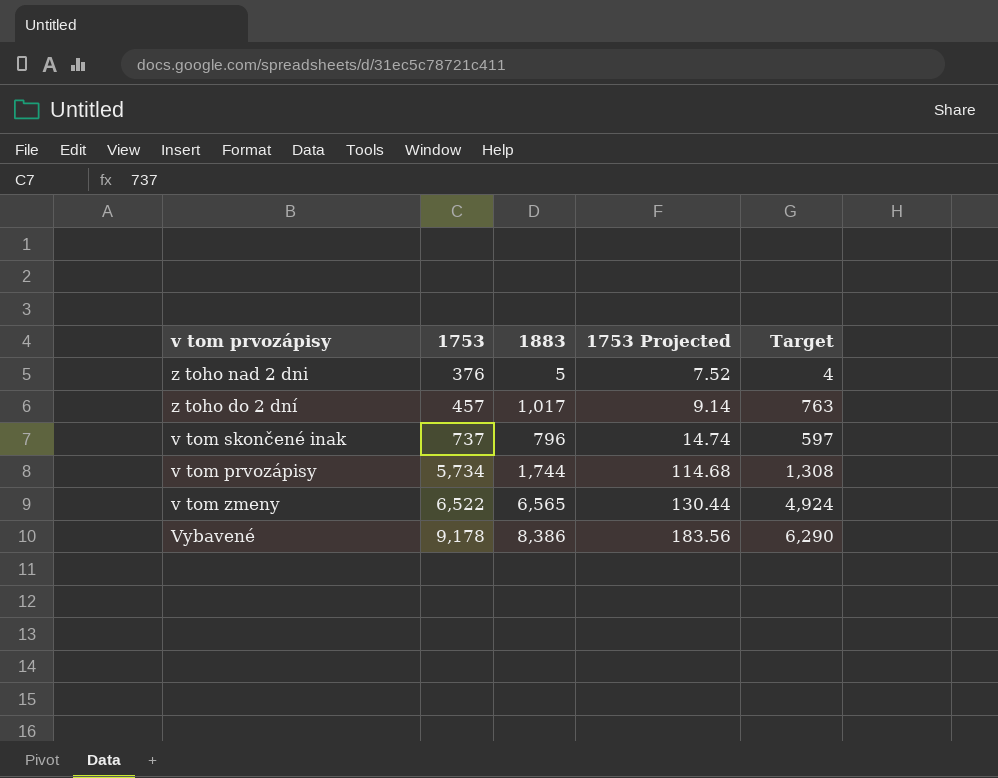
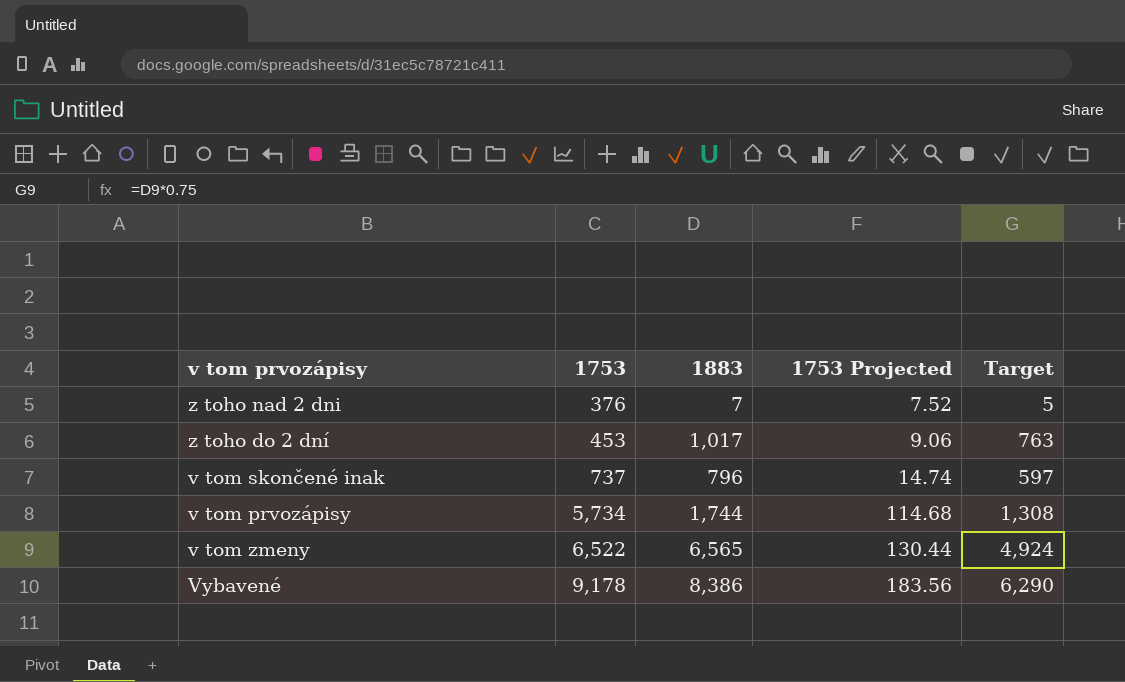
z toho nad 2 dni | 1883: 5 -> 7
z toho nad 2 dni | Target: 4 -> 5
z toho do 2 dní | 1753: 457 -> 453
z toho do 2 dní | 1753 Projected: 9.14 -> 9.06

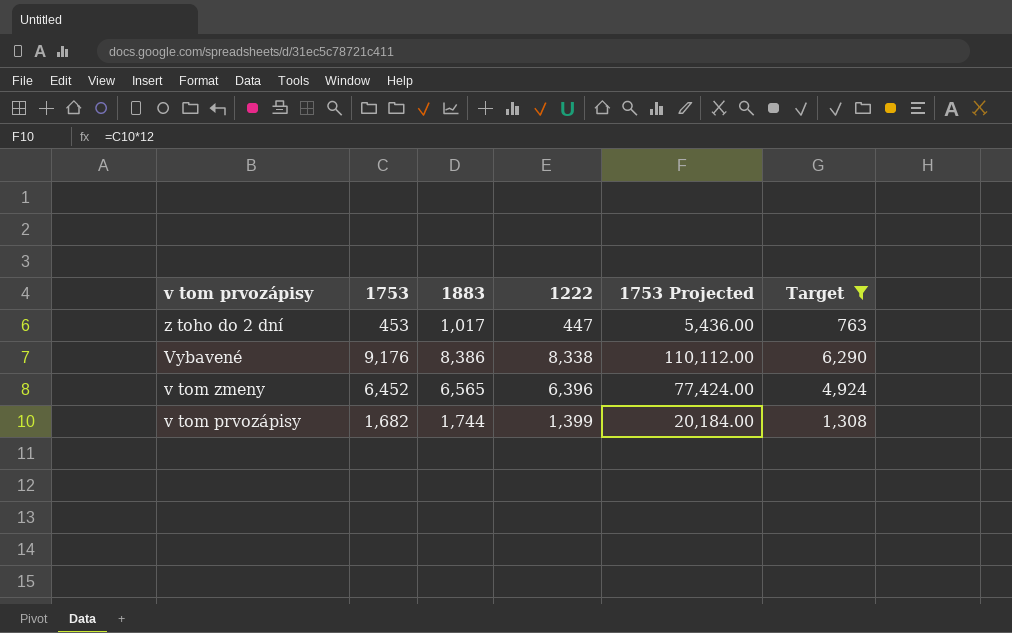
filter: none -> Target >= 763
row order: 1753 ascending -> v tom prvozápisy descending
column 1222 | position: none -> 4
column 1753 Projected | formula: [1753] * 0.02 -> [1753] * 12
Vybavené | 1753: 9,178 -> 9,176
v tom zmeny | 1753: 6,522 -> 6,452
v tom prvozápisy | 1753: 5,734 -> 1,682

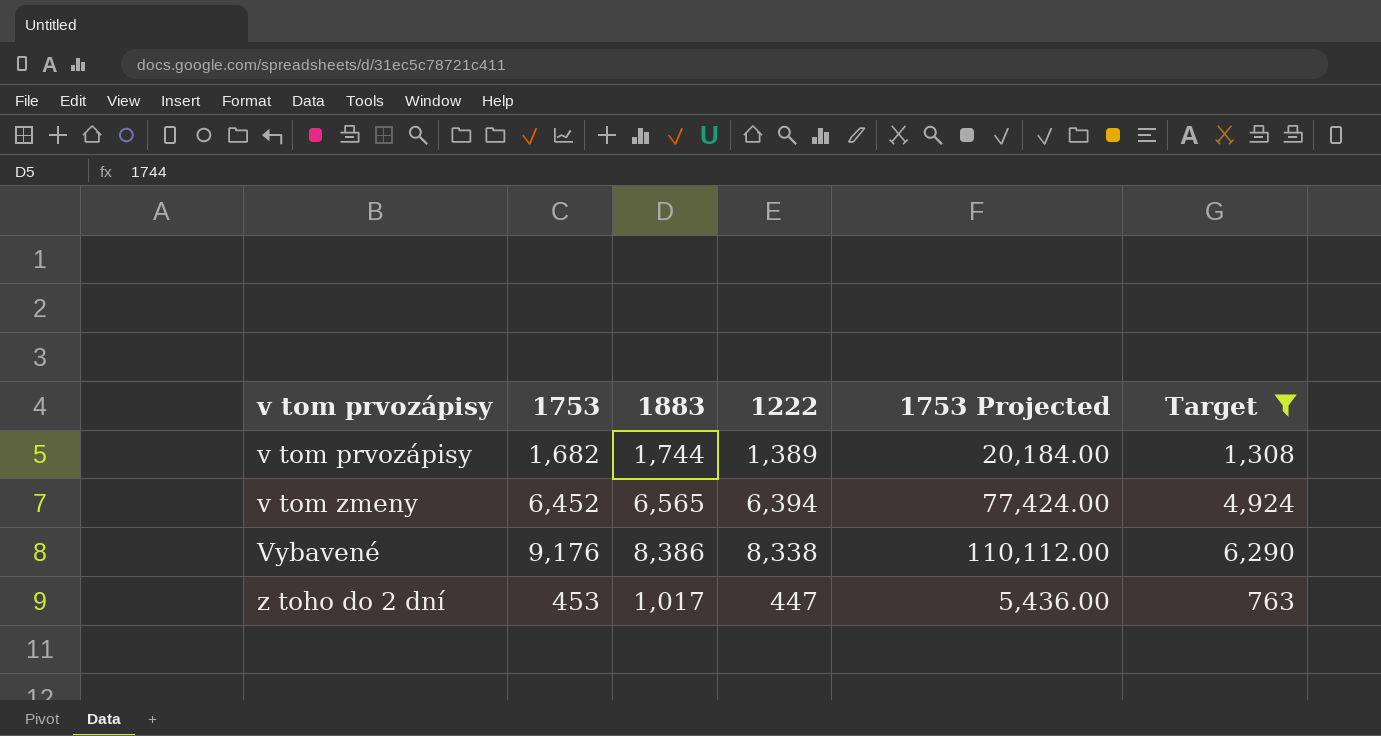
row order: v tom prvozápisy descending -> v tom prvozápisy ascending
v tom prvozápisy | 1222: 1,399 -> 1,389
v tom zmeny | 1222: 6,396 -> 6,394

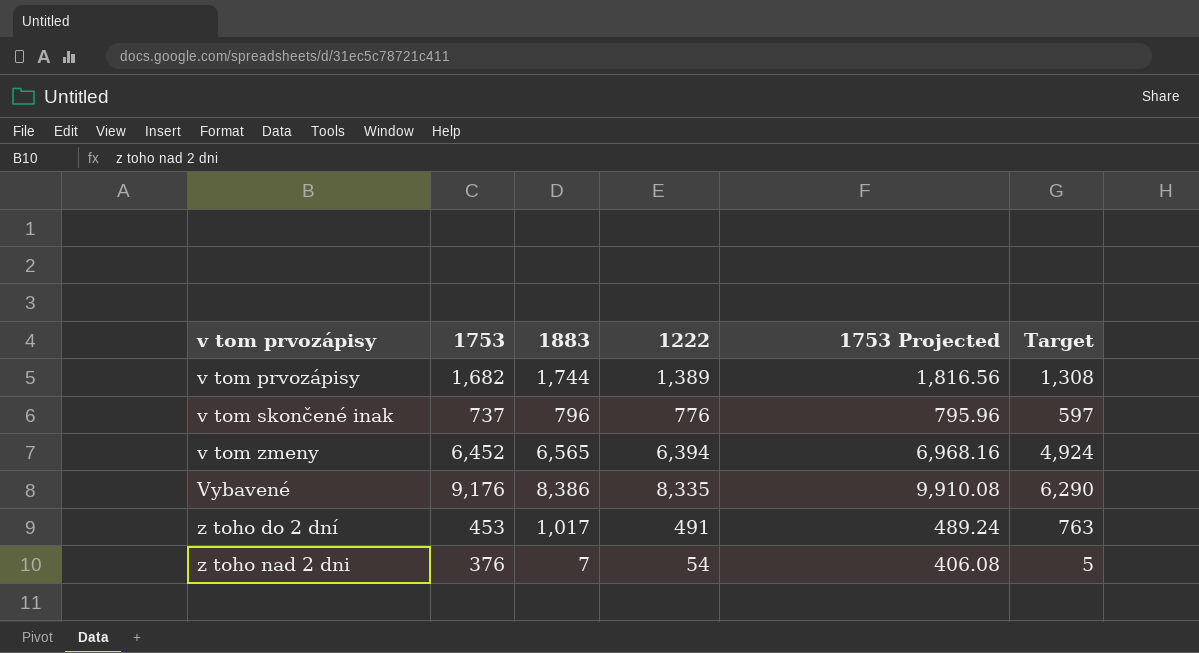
filter: Target >= 763 -> none
column 1753 Projected | formula: [1753] * 12 -> [1753] * 1.08
Vybavené | 1222: 8,338 -> 8,335
z toho do 2 dní | 1222: 447 -> 491

